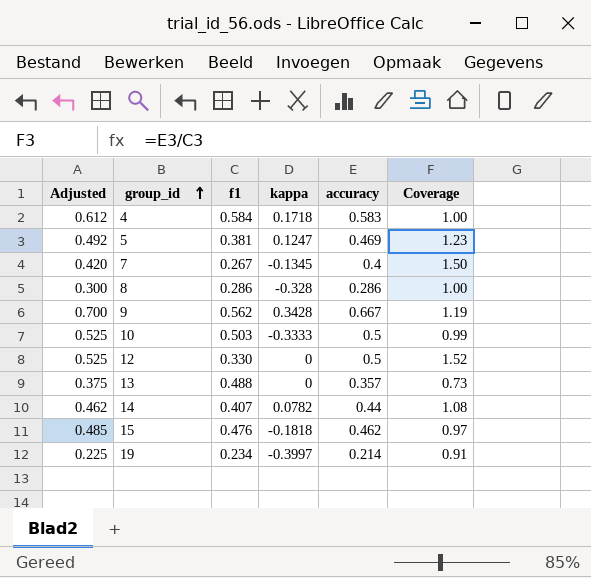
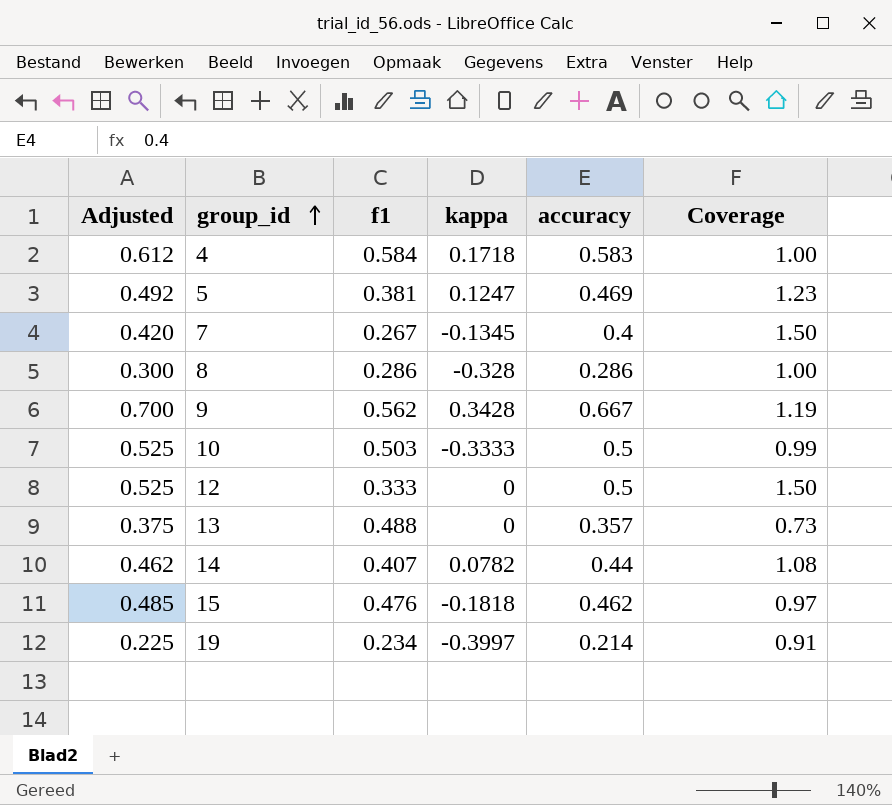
12 | f1: 0.330 -> 0.333
12 | Coverage: 1.52 -> 1.50

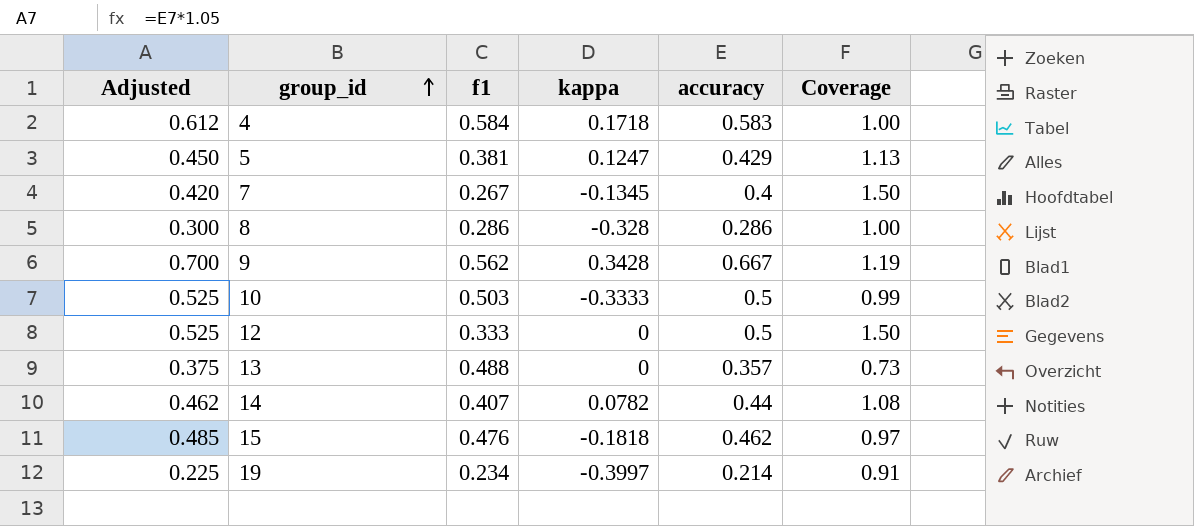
5 | Adjusted: 0.492 -> 0.450
5 | accuracy: 0.469 -> 0.429
5 | Coverage: 1.23 -> 1.13

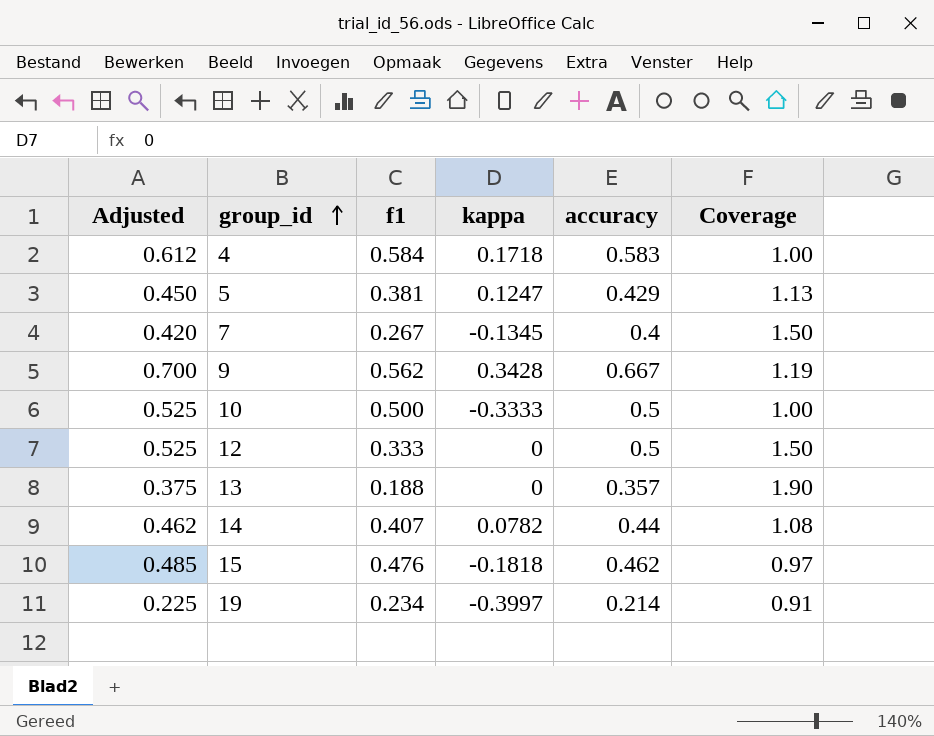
row 8: 0.300 | 0.286 | -0.328 | 0.286 | 1.00 -> none
10 | f1: 0.503 -> 0.500
10 | Coverage: 0.99 -> 1.00
13 | f1: 0.488 -> 0.188
13 | Coverage: 0.73 -> 1.90

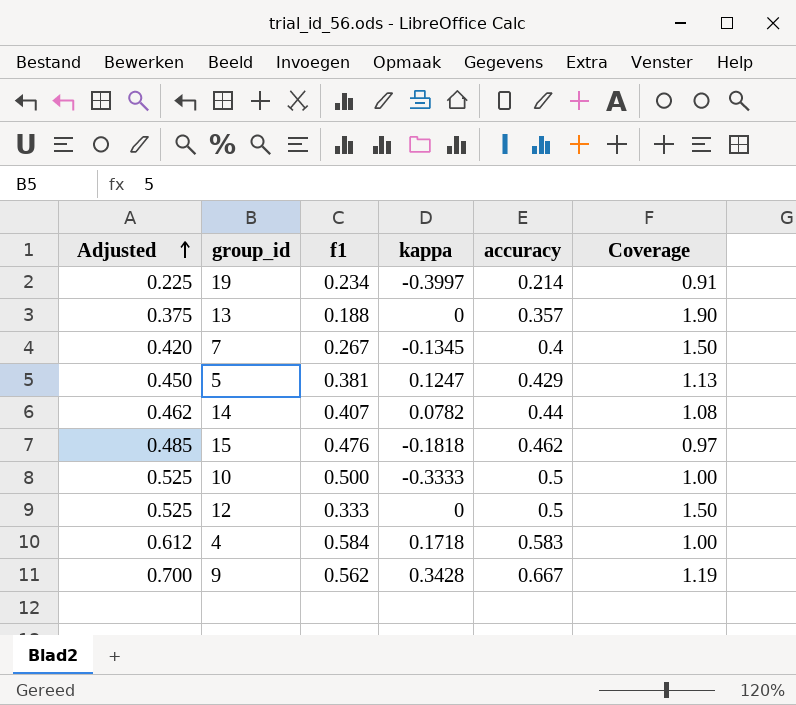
row order: group_id ascending -> Adjusted ascending

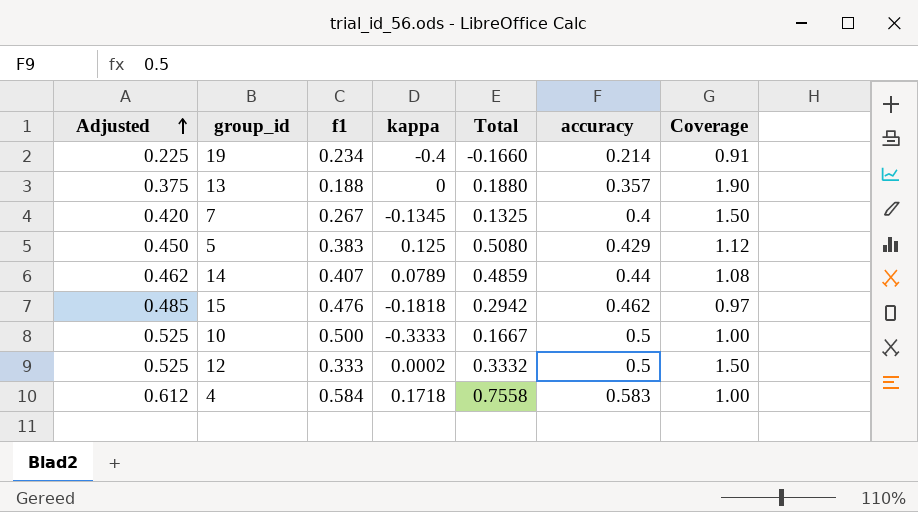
column Total | formula: none -> [f1] + [kappa]
row 9: 0.700 | 0.562 | 0.3428 | 0.667 | 1.19 -> none
19 | kappa: -0.3997 -> -0.4
5 | f1: 0.381 -> 0.383
5 | kappa: 0.1247 -> 0.125
5 | Coverage: 1.13 -> 1.12
14 | kappa: 0.0782 -> 0.0789
12 | kappa: 0 -> 0.0002

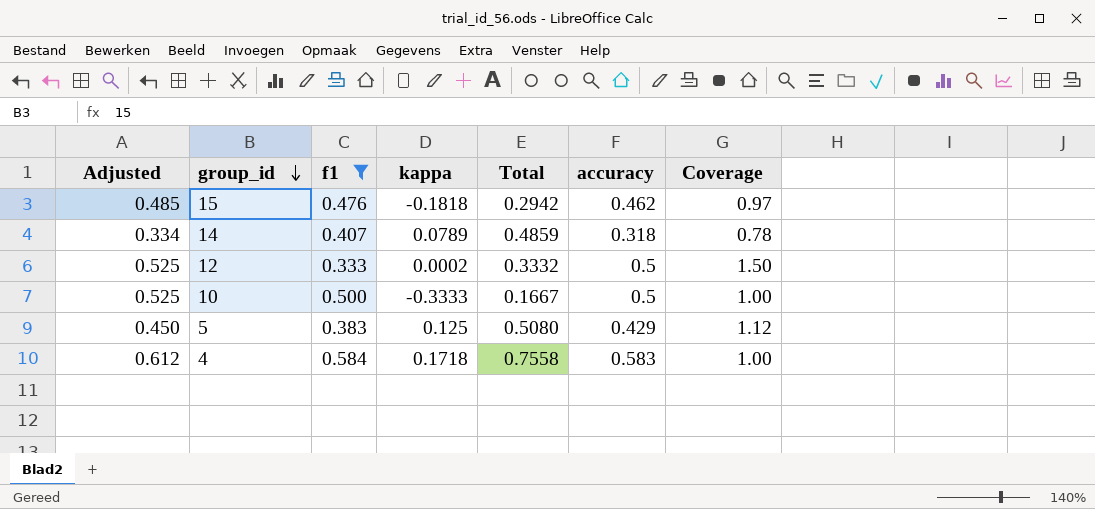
filter: none -> f1 >= 0.333
row order: Adjusted ascending -> group_id descending
14 | Adjusted: 0.462 -> 0.334
14 | accuracy: 0.44 -> 0.318
14 | Coverage: 1.08 -> 0.78

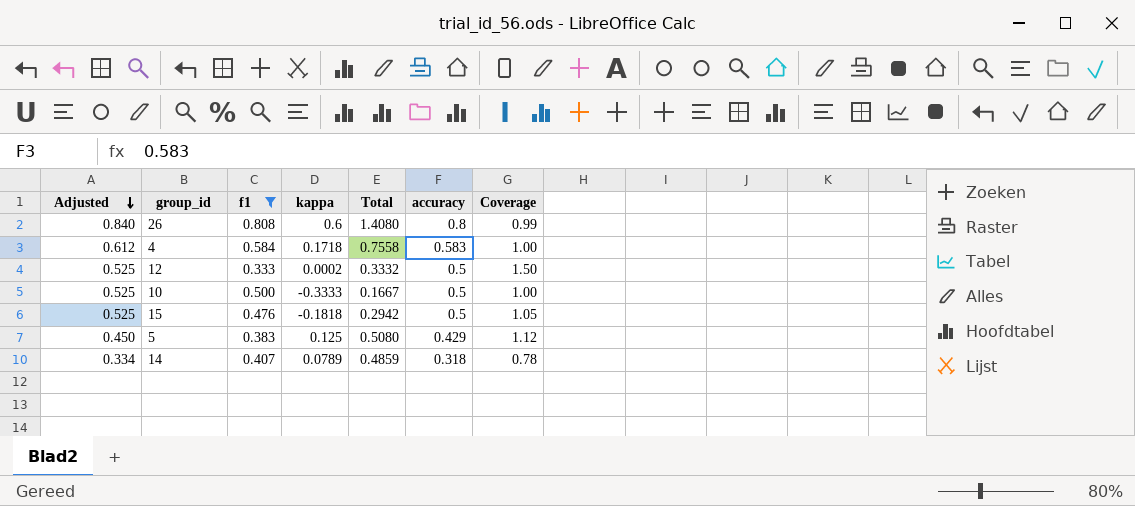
row order: group_id descending -> Adjusted descending
row 26: none -> 0.840 | 0.808 | 0.6 | 1.4080 | 0.8 | 0.99
15 | Adjusted: 0.485 -> 0.525
15 | accuracy: 0.462 -> 0.5
15 | Coverage: 0.97 -> 1.05

